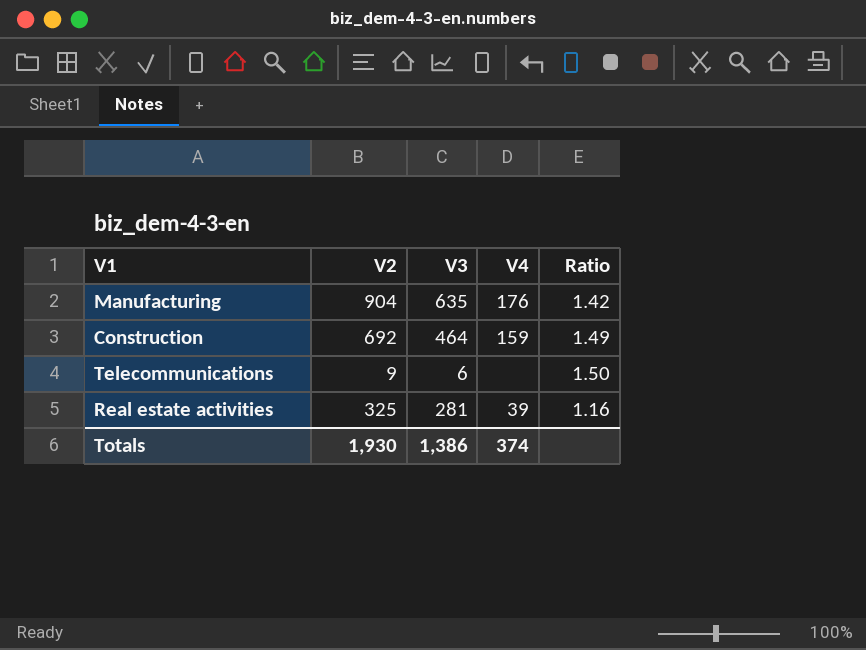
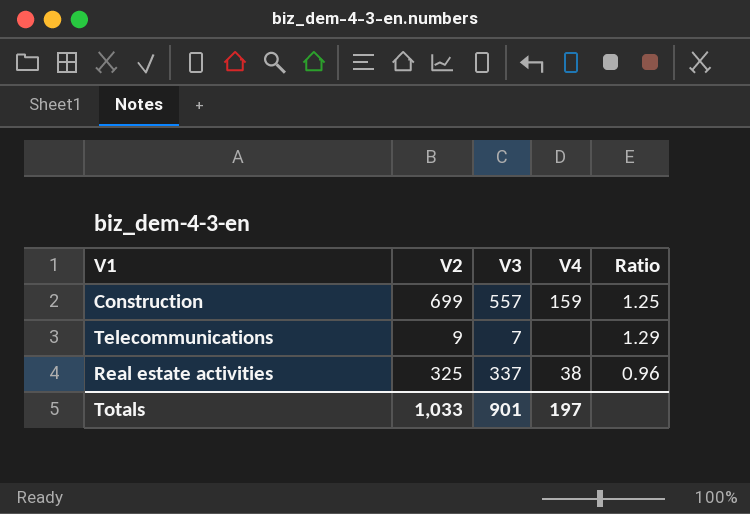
row Manufacturing: 904 | 635 | 176 | 1.42 -> none
Construction | V2: 692 -> 699
Construction | V3: 464 -> 557
Construction | Ratio: 1.49 -> 1.25
Telecommunications | V3: 6 -> 7
Telecommunications | Ratio: 1.50 -> 1.29
Real estate activities | V3: 281 -> 337
Real estate activities | V4: 39 -> 38
Real estate activities | Ratio: 1.16 -> 0.96
Totals | V2: 1,930 -> 1,033
Totals | V3: 1,386 -> 901
Totals | V4: 374 -> 197

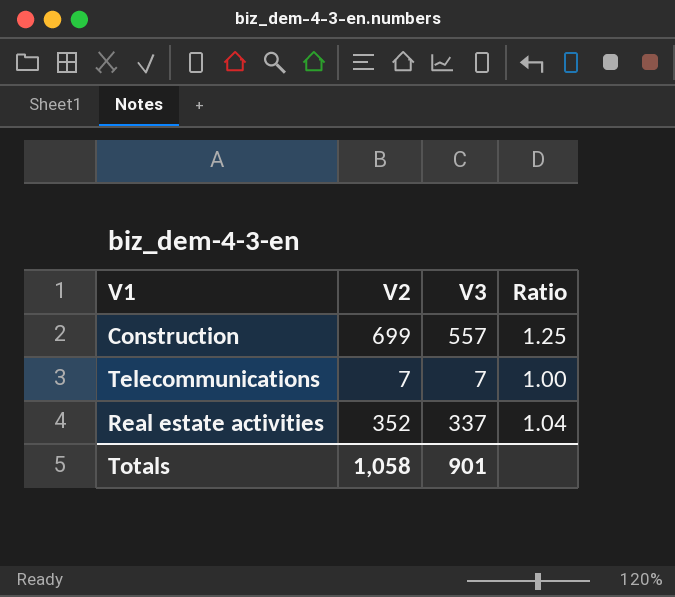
column V4 | position: 4 -> none
Telecommunications | V2: 9 -> 7
Telecommunications | Ratio: 1.29 -> 1.00
Real estate activities | V2: 325 -> 352
Real estate activities | Ratio: 0.96 -> 1.04
Totals | V2: 1,033 -> 1,058

